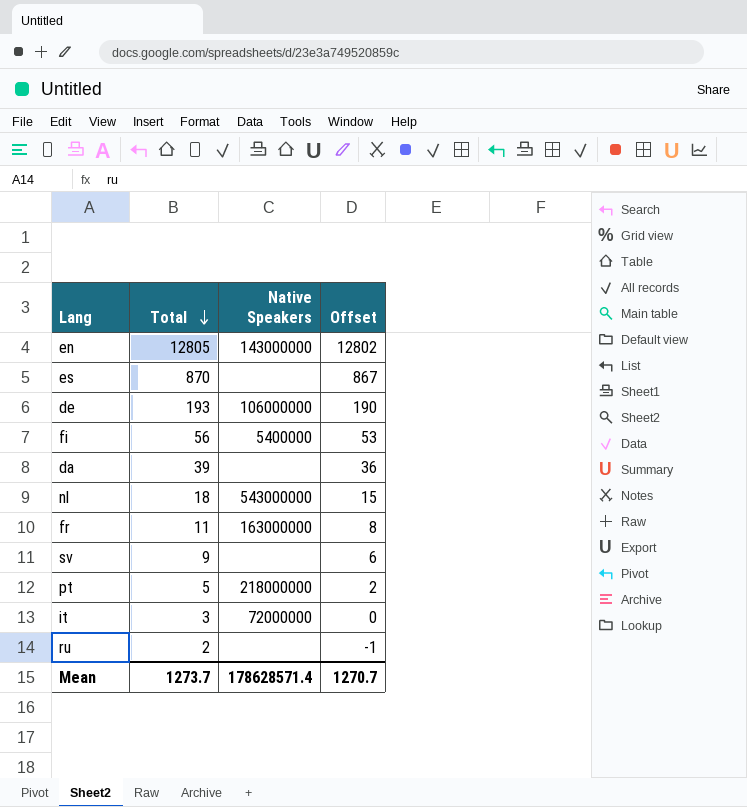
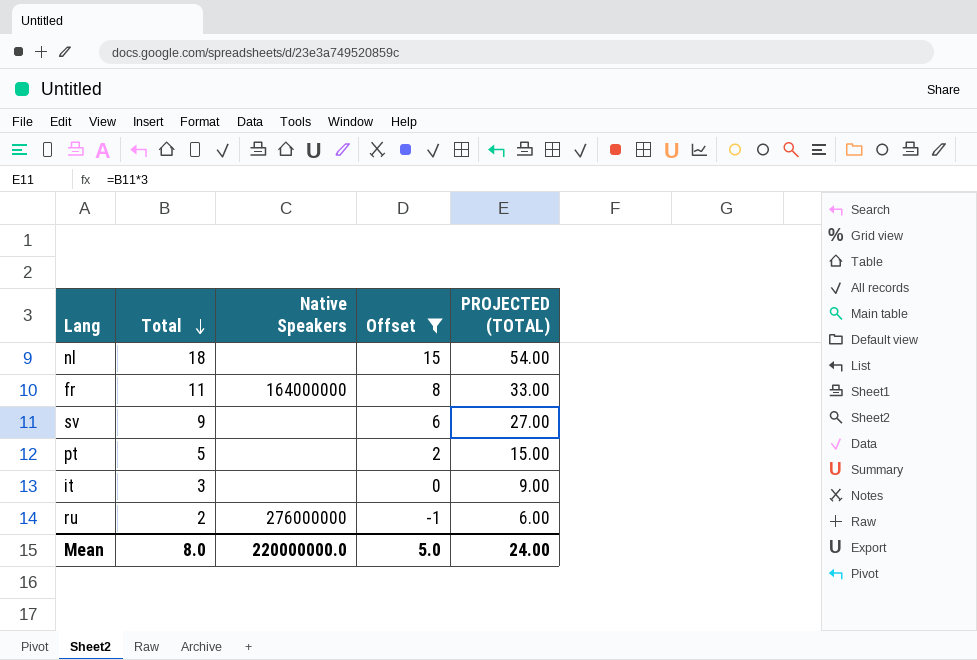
filter: none -> Offset <= 15
column PROJECTED (TOTAL) | formula: none -> [Total] * 3
nl | Native Speakers: 543000000 -> none
fr | Native Speakers: 163000000 -> 164000000
pt | Native Speakers: 218000000 -> none
it | Native Speakers: 72000000 -> none
ru | Native Speakers: none -> 276000000
Mean | Total: 1273.7 -> 8.0
Mean | Native Speakers: 178628571.4 -> 220000000.0
Mean | Offset: 1270.7 -> 5.0

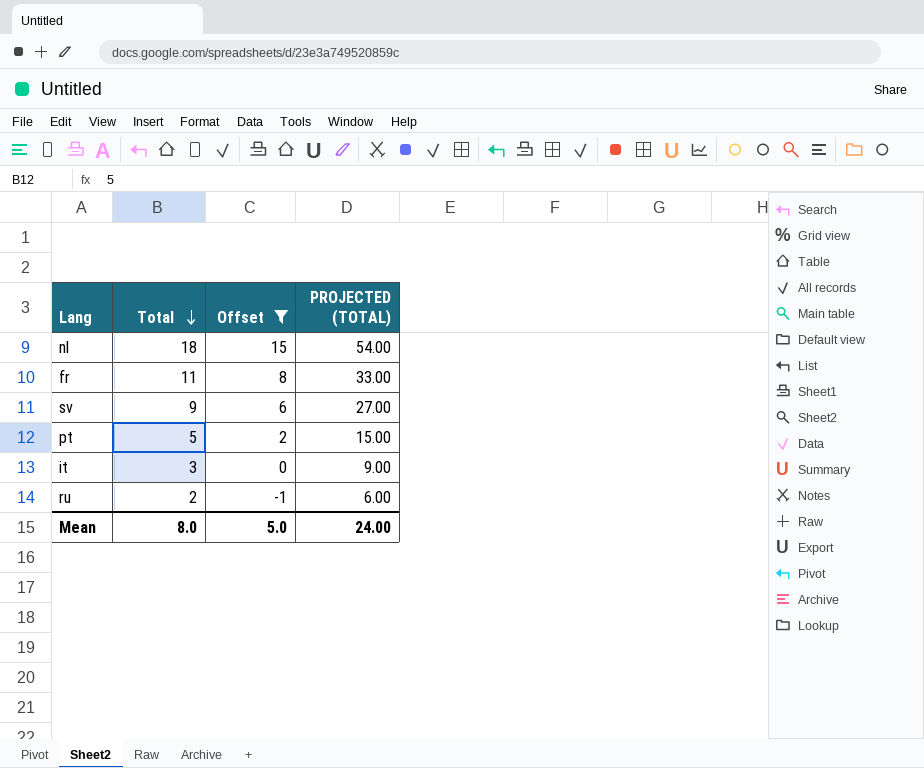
column Native Speakers | position: 3 -> none

